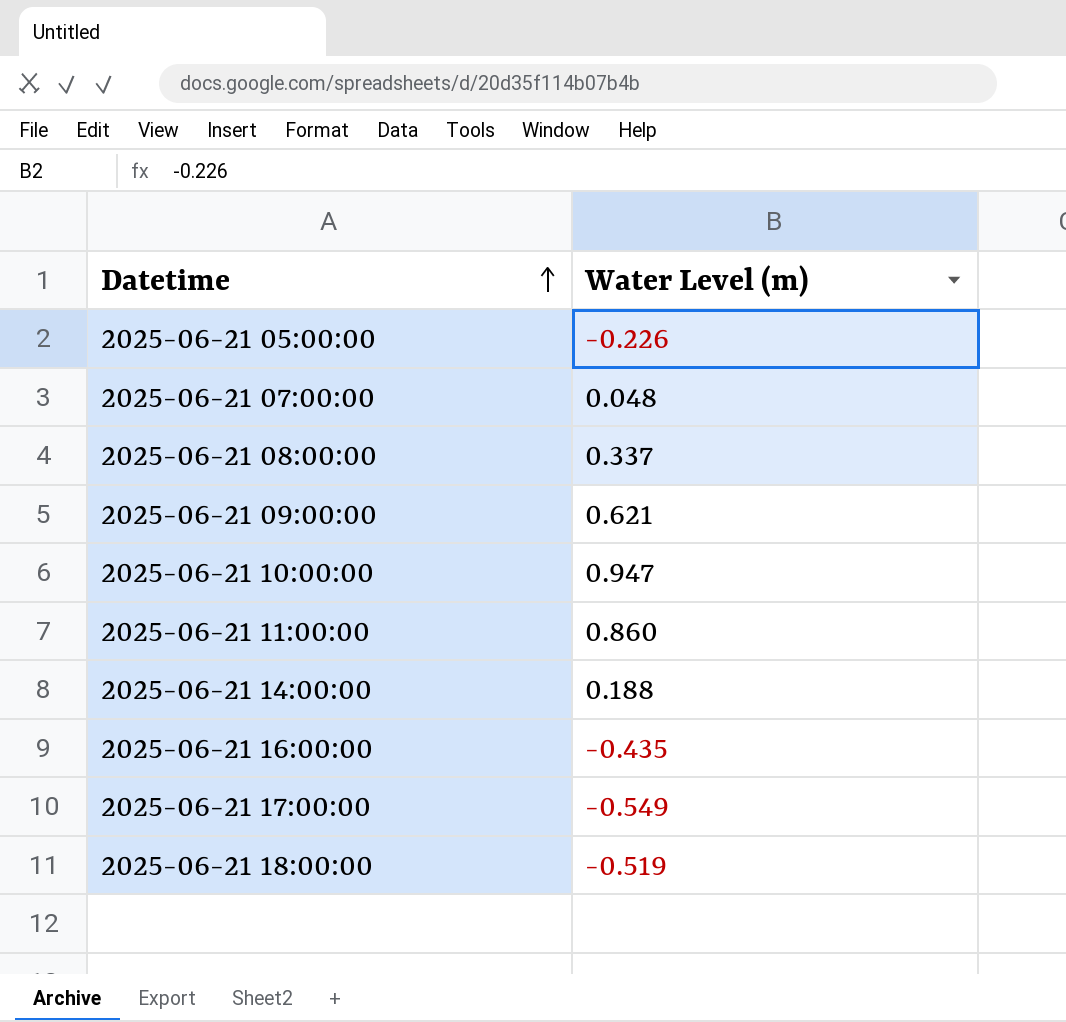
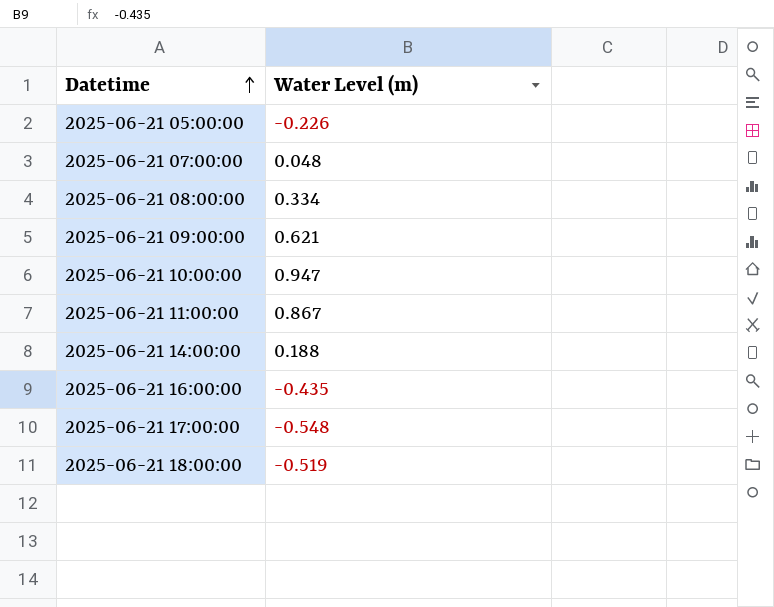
2025-06-21 08:00:00 | Water Level (m): 0.337 -> 0.334
2025-06-21 11:00:00 | Water Level (m): 0.860 -> 0.867
2025-06-21 17:00:00 | Water Level (m): -0.549 -> -0.548

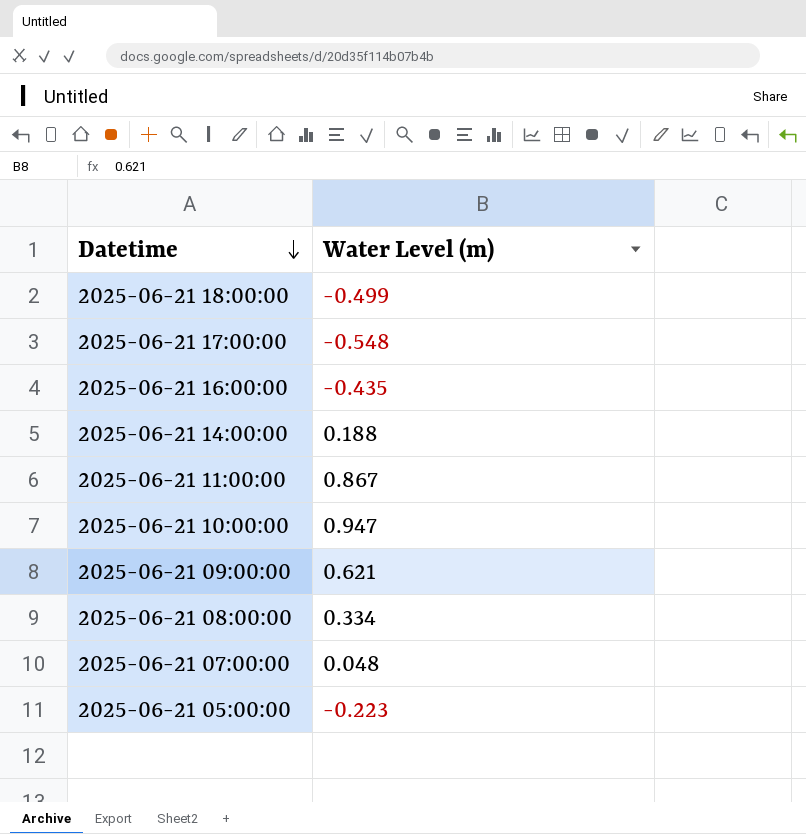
row order: Datetime ascending -> Datetime descending
2025-06-21 18:00:00 | Water Level (m): -0.519 -> -0.499
2025-06-21 05:00:00 | Water Level (m): -0.226 -> -0.223

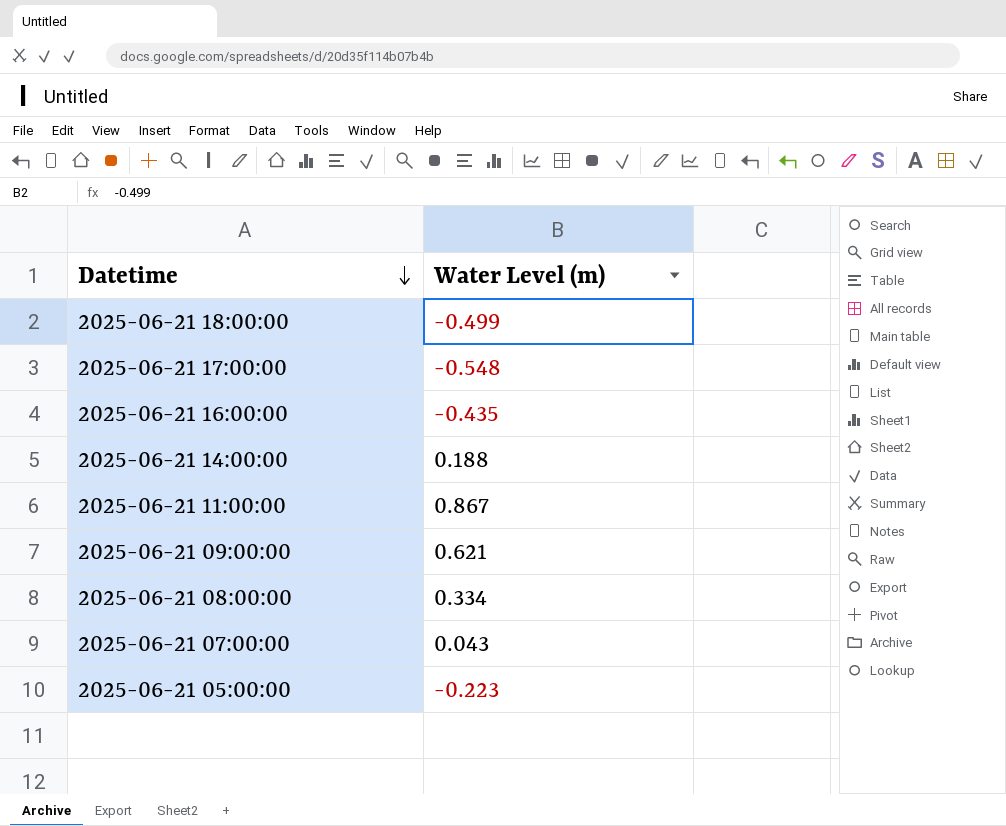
row 2025-06-21 10:00:00: 0.947 -> none
2025-06-21 07:00:00 | Water Level (m): 0.048 -> 0.043

